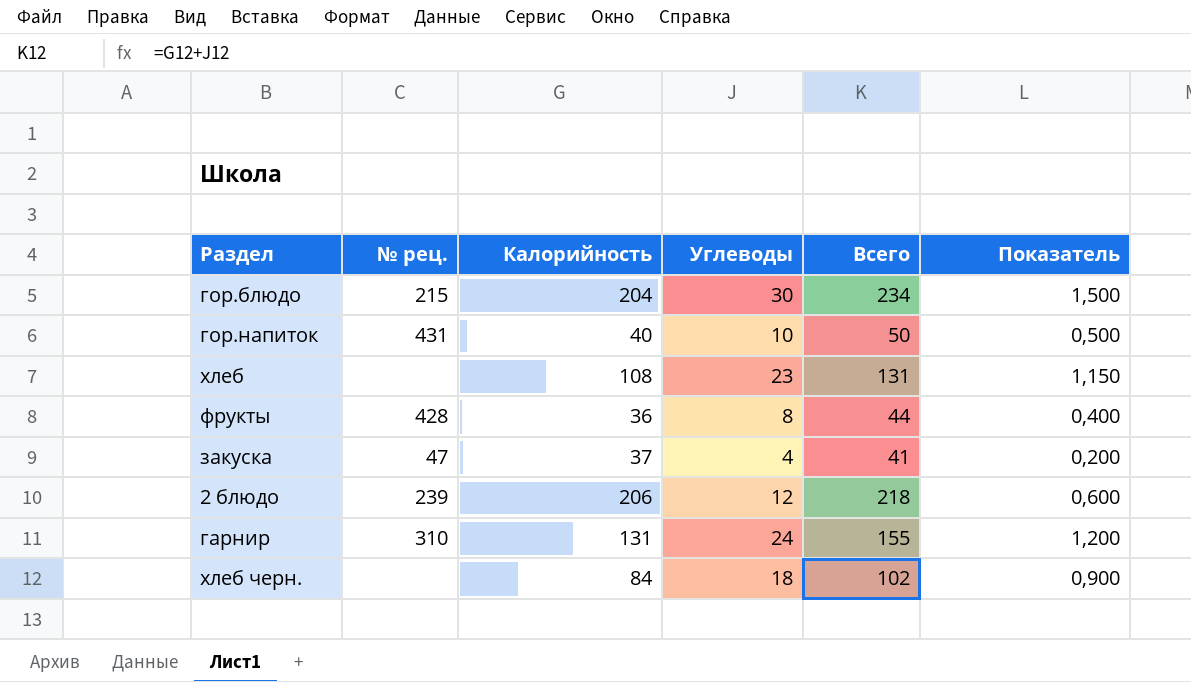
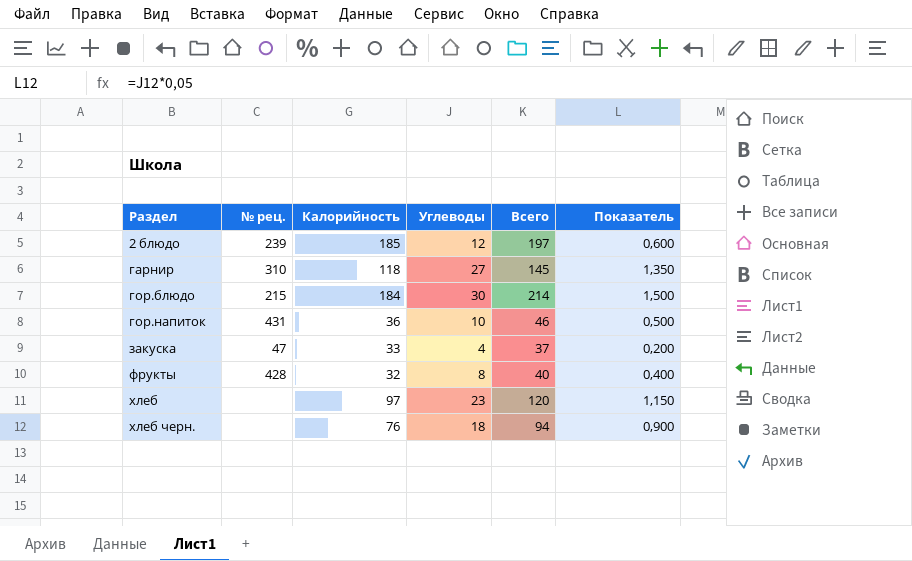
row order: none -> Раздел ascending
2 блюдо | Калорийность: 206 -> 185
2 блюдо | Всего: 218 -> 197
гарнир | Калорийность: 131 -> 118
гарнир | Углеводы: 24 -> 27
гарнир | Всего: 155 -> 145
гарнир | Показатель: 1,200 -> 1,350
гор.блюдо | Калорийность: 204 -> 184
гор.блюдо | Всего: 234 -> 214
гор.напиток | Калорийность: 40 -> 36
гор.напиток | Всего: 50 -> 46
закуска | Калорийность: 37 -> 33
закуска | Всего: 41 -> 37
фрукты | Калорийность: 36 -> 32
фрукты | Всего: 44 -> 40
хлеб | Калорийность: 108 -> 97
хлеб | Всего: 131 -> 120
хлеб черн. | Калорийность: 84 -> 76
хлеб черн. | Всего: 102 -> 94

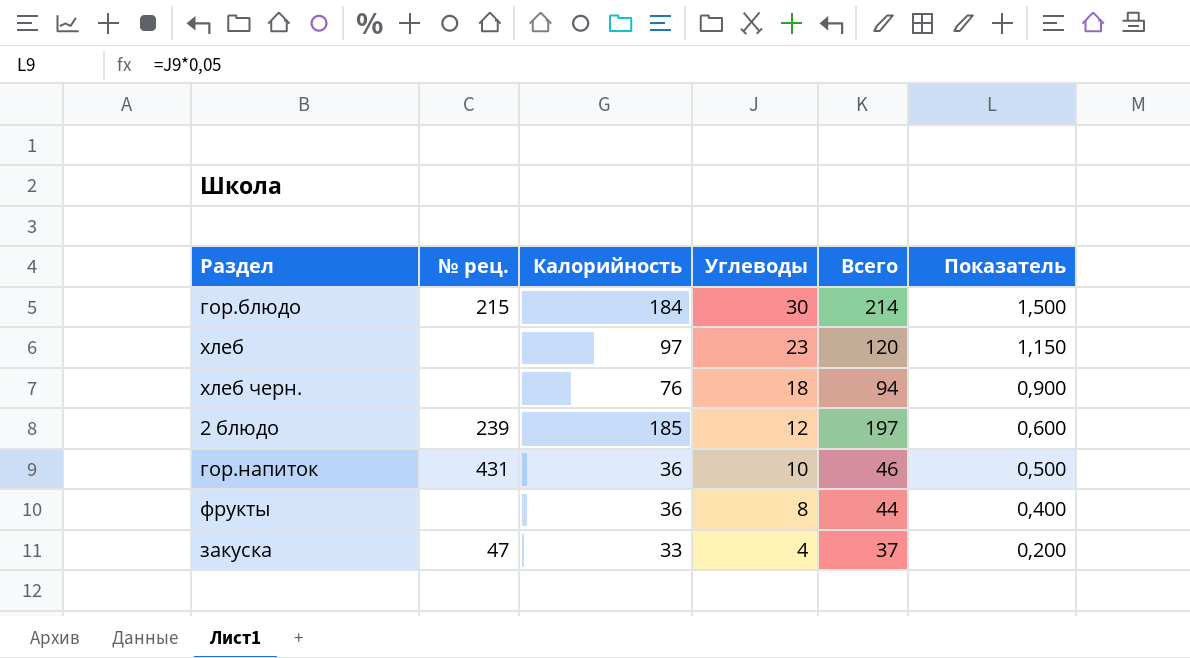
row order: Раздел ascending -> Углеводы descending
row гарнир: 310 | 118 | 27 | 145 | 1,350 -> none
фрукты | № рец.: 428 -> none
фрукты | Калорийность: 32 -> 36
фрукты | Всего: 40 -> 44

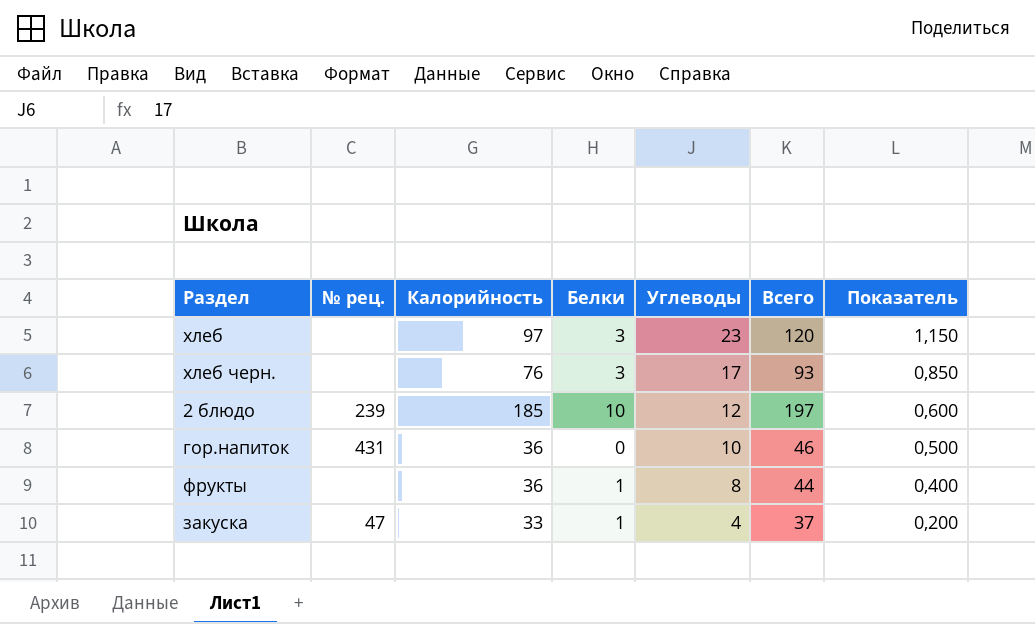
column Белки | position: none -> 4
row гор.блюдо: 215 | 184 | 30 | 214 | 1,500 -> none
хлеб черн. | Углеводы: 18 -> 17
хлеб черн. | Всего: 94 -> 93
хлеб черн. | Показатель: 0,900 -> 0,850

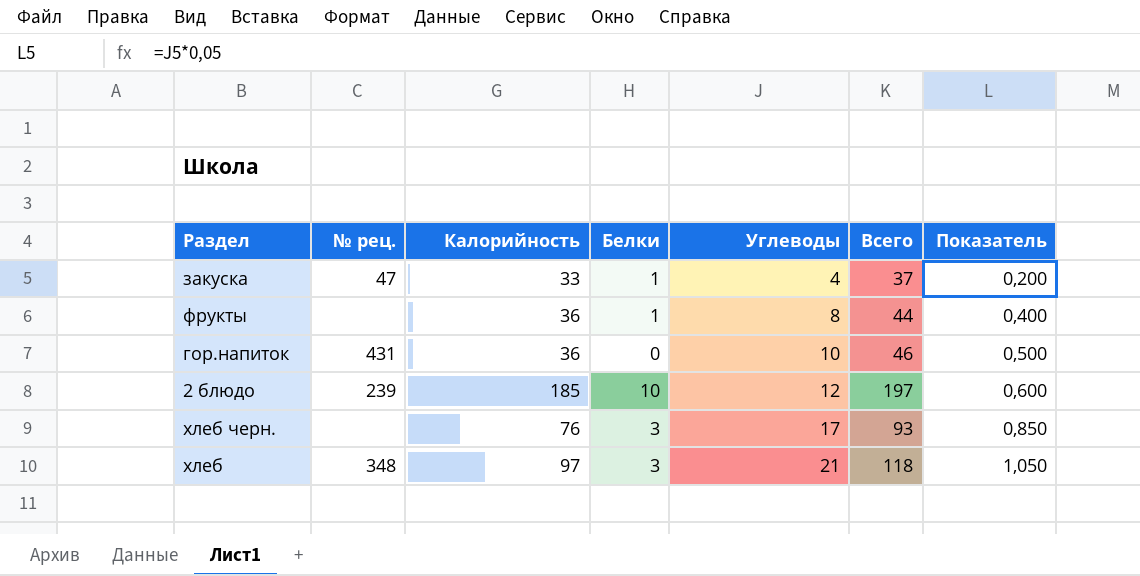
row order: Углеводы descending -> Углеводы ascending
хлеб | № рец.: none -> 348
хлеб | Углеводы: 23 -> 21
хлеб | Всего: 120 -> 118
хлеб | Показатель: 1,150 -> 1,050

